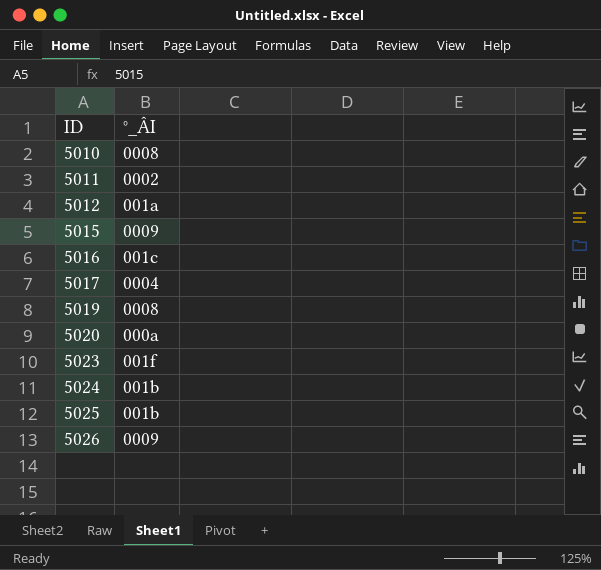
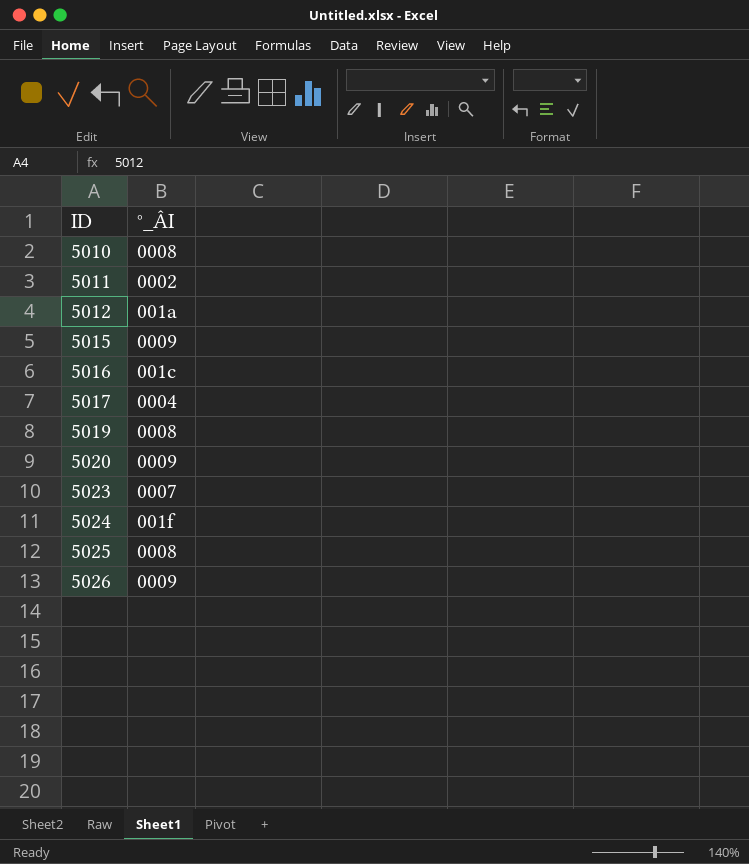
5020 | °_ÂI: 000a -> 0009
5023 | °_ÂI: 001f -> 0007
5024 | °_ÂI: 001b -> 001f
5025 | °_ÂI: 001b -> 0008

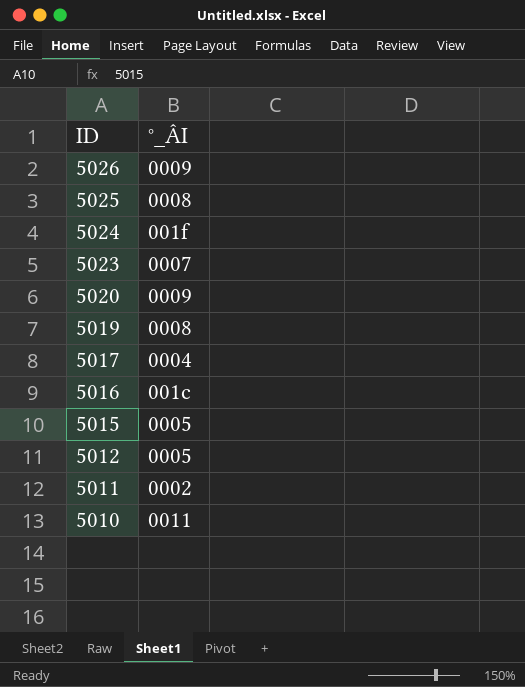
row order: ID ascending -> ID descending
5015 | °_ÂI: 0009 -> 0005
5012 | °_ÂI: 001a -> 0005
5010 | °_ÂI: 0008 -> 0011

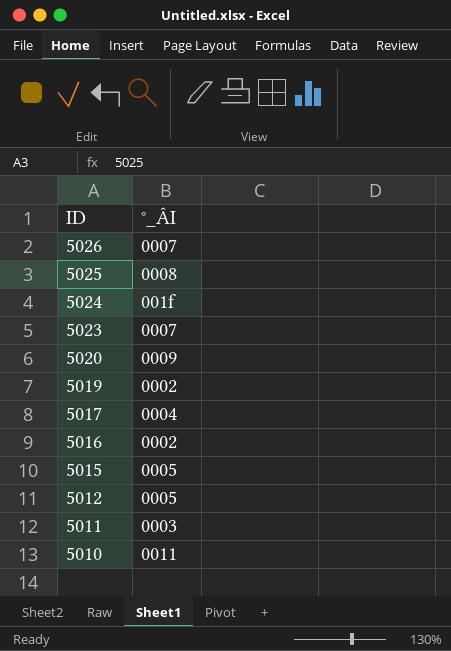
5026 | °_ÂI: 0009 -> 0007
5019 | °_ÂI: 0008 -> 0002
5016 | °_ÂI: 001c -> 0002
5011 | °_ÂI: 0002 -> 0003

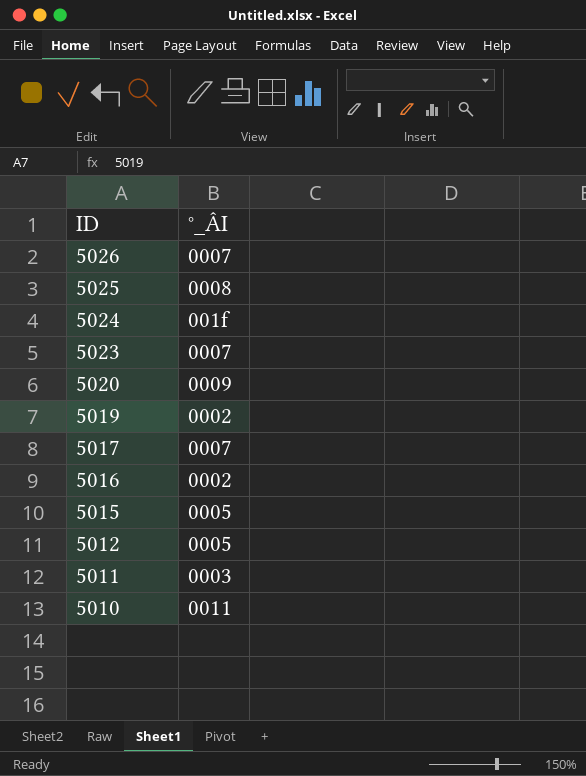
5017 | °_ÂI: 0004 -> 0007

